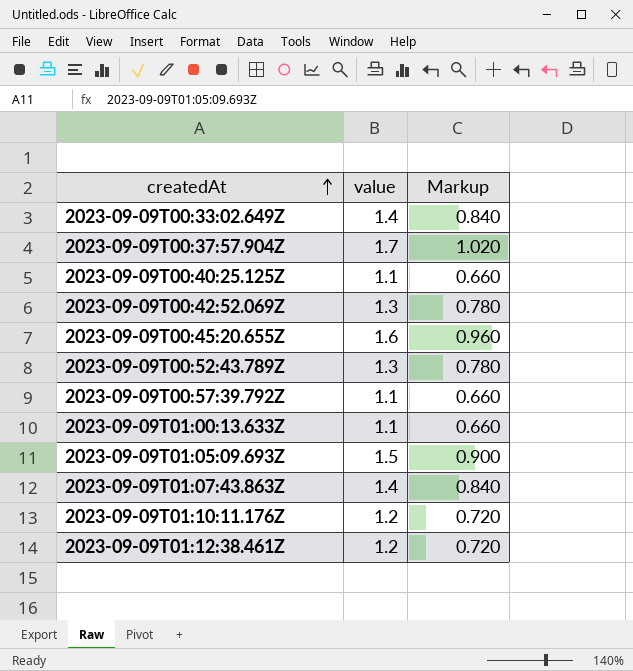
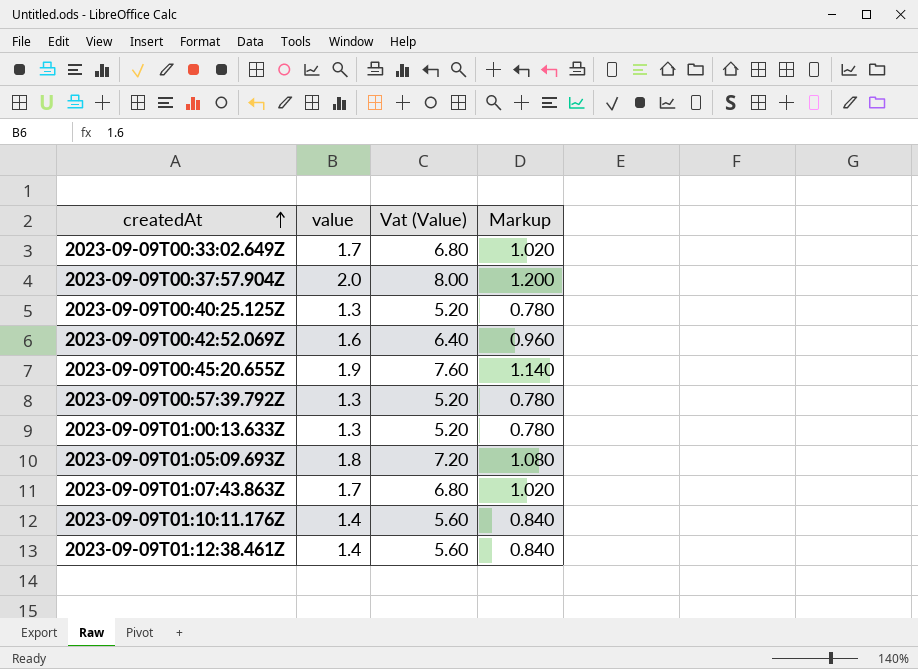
column Vat (Value) | formula: none -> [value] * 4
row 2023-09-09T00:52:43.789Z: 1.3 | 0.780 -> none
2023-09-09T00:33:02.649Z | value: 1.4 -> 1.7
2023-09-09T00:33:02.649Z | Markup: 0.840 -> 1.020
2023-09-09T00:37:57.904Z | value: 1.7 -> 2.0
2023-09-09T00:37:57.904Z | Markup: 1.020 -> 1.200
2023-09-09T00:40:25.125Z | value: 1.1 -> 1.3
2023-09-09T00:40:25.125Z | Markup: 0.660 -> 0.780
2023-09-09T00:42:52.069Z | value: 1.3 -> 1.6
2023-09-09T00:42:52.069Z | Markup: 0.780 -> 0.960
2023-09-09T00:45:20.655Z | value: 1.6 -> 1.9
2023-09-09T00:45:20.655Z | Markup: 0.960 -> 1.140
2023-09-09T00:57:39.792Z | value: 1.1 -> 1.3
2023-09-09T00:57:39.792Z | Markup: 0.660 -> 0.780
2023-09-09T01:00:13.633Z | value: 1.1 -> 1.3
2023-09-09T01:00:13.633Z | Markup: 0.660 -> 0.780
2023-09-09T01:05:09.693Z | value: 1.5 -> 1.8
2023-09-09T01:05:09.693Z | Markup: 0.900 -> 1.080
2023-09-09T01:07:43.863Z | value: 1.4 -> 1.7
2023-09-09T01:07:43.863Z | Markup: 0.840 -> 1.020
2023-09-09T01:10:11.176Z | value: 1.2 -> 1.4
2023-09-09T01:10:11.176Z | Markup: 0.720 -> 0.840
2023-09-09T01:12:38.461Z | value: 1.2 -> 1.4
2023-09-09T01:12:38.461Z | Markup: 0.720 -> 0.840

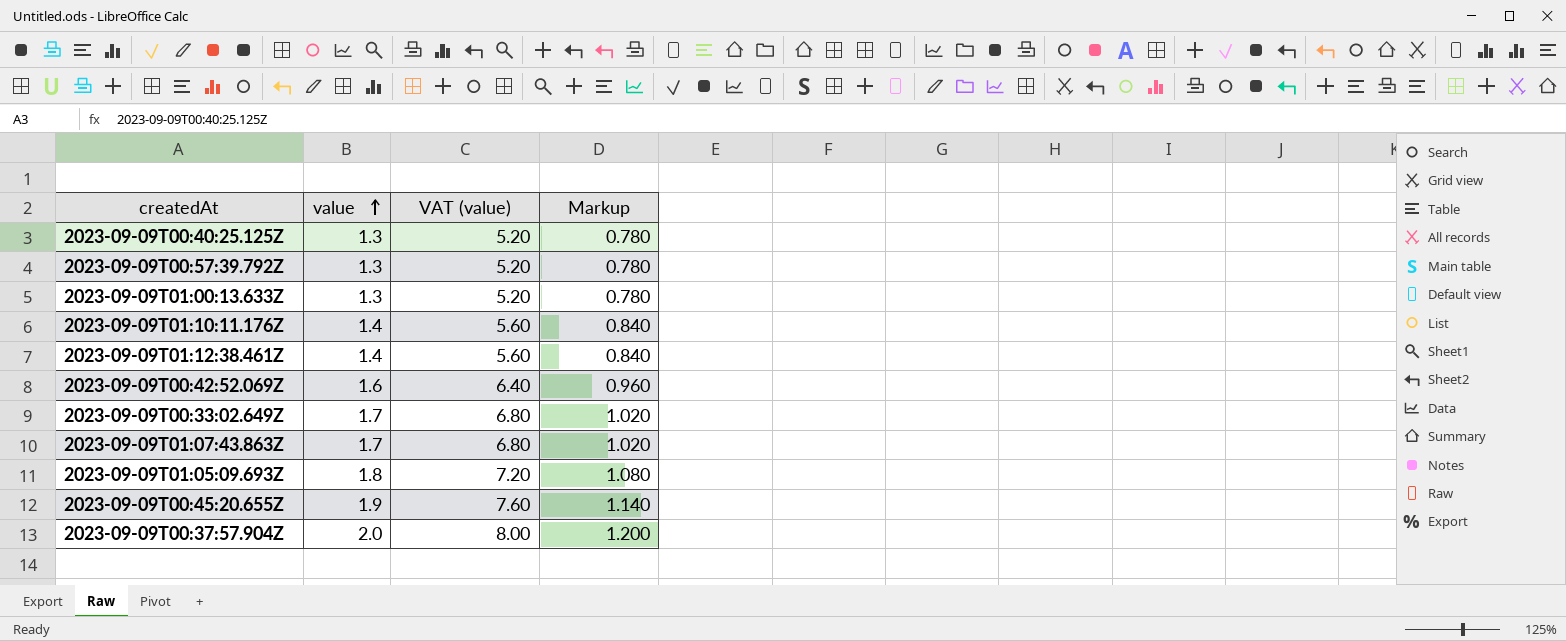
row order: createdAt ascending -> value ascending
column name: Vat (Value) -> VAT (value)

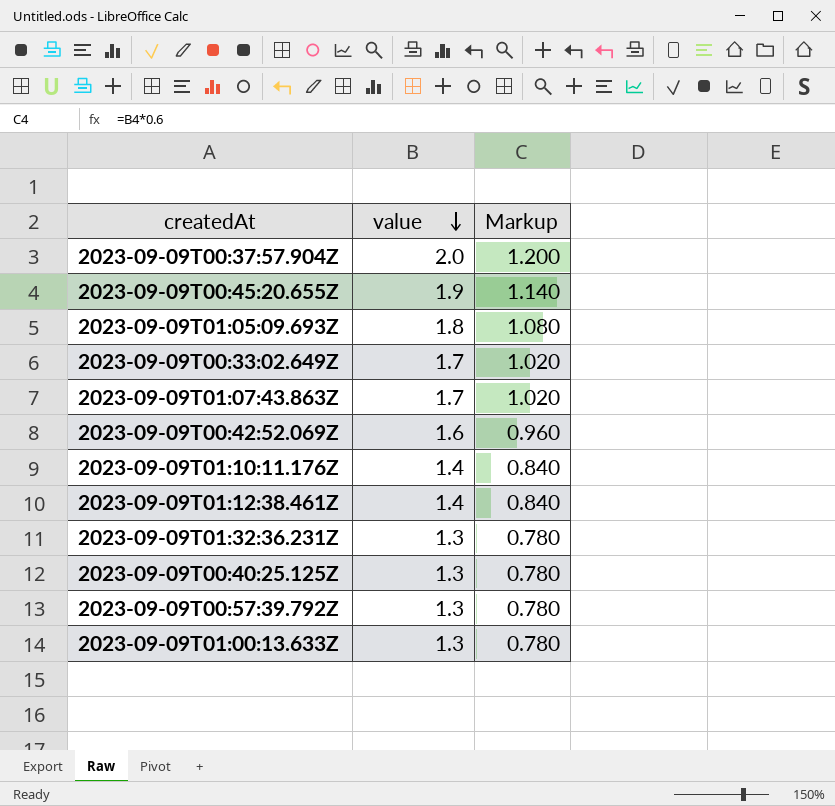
row order: value ascending -> value descending
column VAT (value) | formula: [value] * 4 -> none
row 2023-09-09T01:32:36.231Z: none -> 1.3 | 0.780

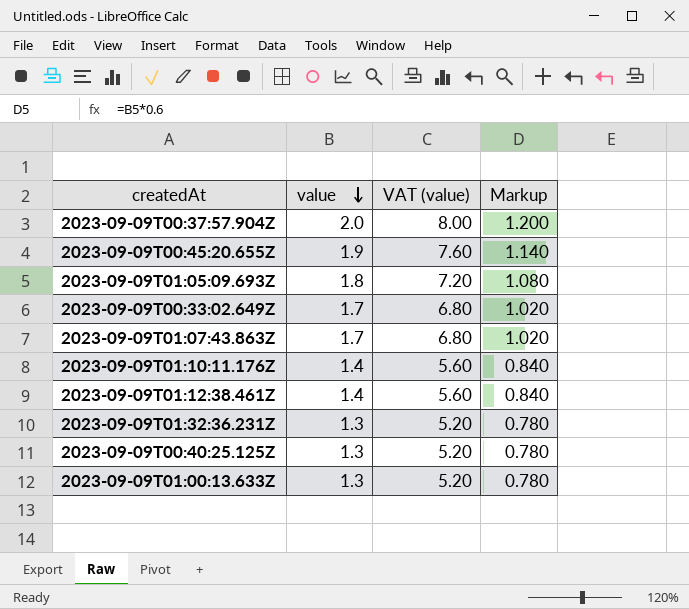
column VAT (value) | formula: none -> [value] * 4
row 2023-09-09T00:42:52.069Z: 1.6 | 0.960 -> none
row 2023-09-09T00:57:39.792Z: 1.3 | 0.780 -> none

